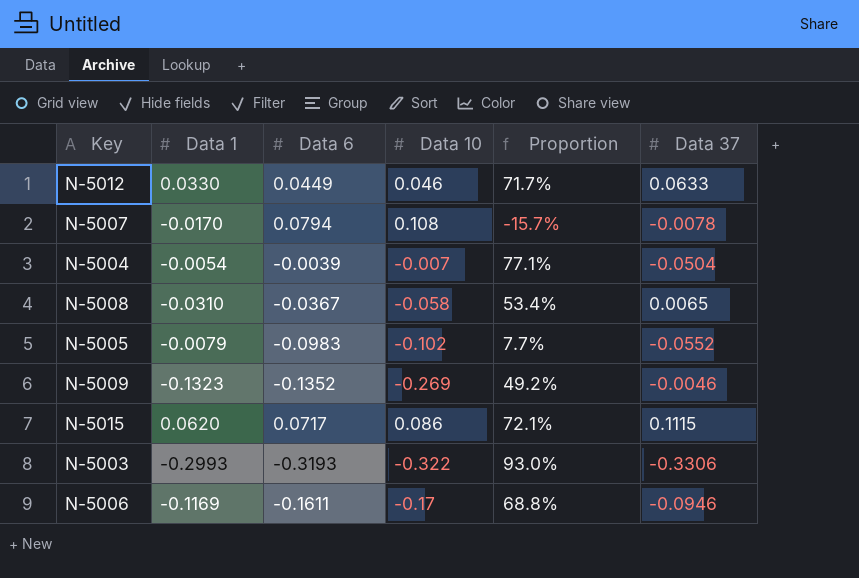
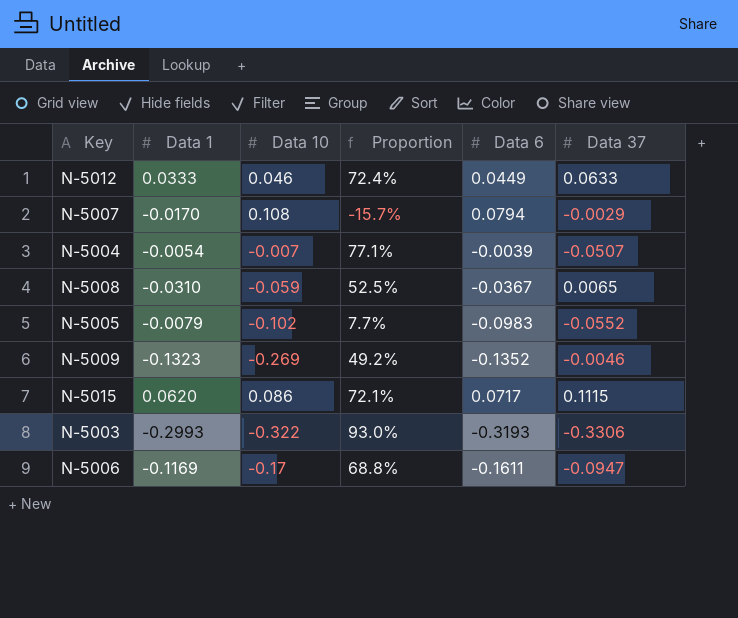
column Data 6 | position: 3 -> 5
N-5012 | Data 1: 0.0330 -> 0.0333
N-5012 | Proportion: 71.7% -> 72.4%
N-5007 | Data 37: -0.0078 -> -0.0029
N-5004 | Data 37: -0.0504 -> -0.0507
N-5008 | Data 10: -0.058 -> -0.059
N-5008 | Proportion: 53.4% -> 52.5%
N-5006 | Data 37: -0.0946 -> -0.0947

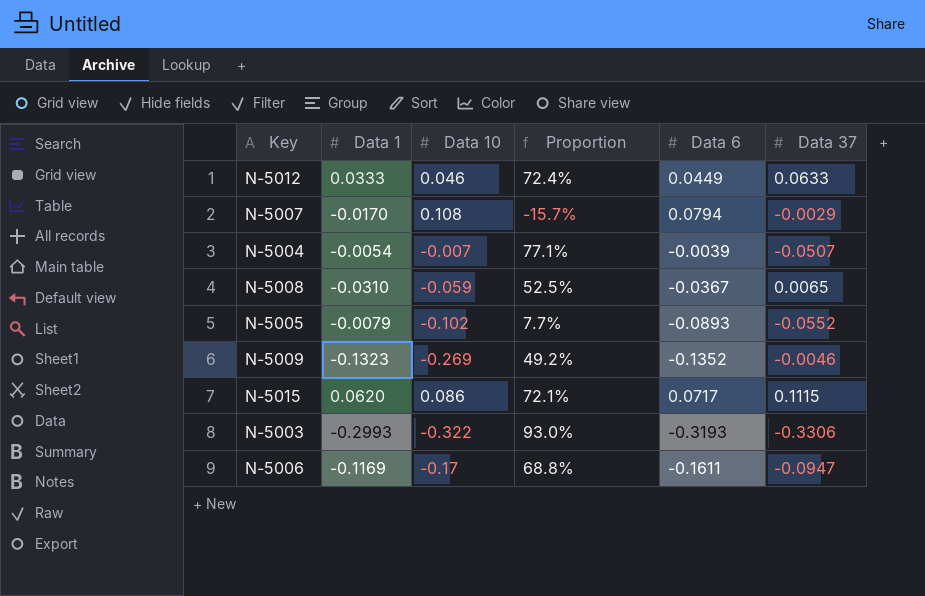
N-5005 | Data 6: -0.0983 -> -0.0893

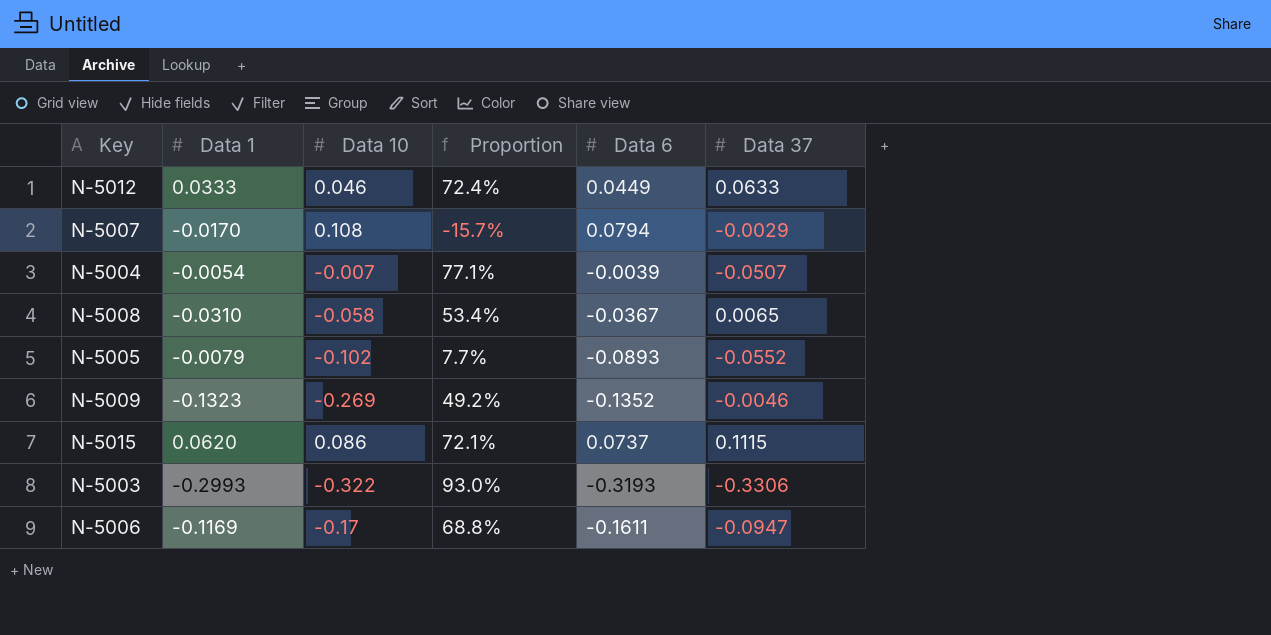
N-5008 | Data 10: -0.059 -> -0.058
N-5008 | Proportion: 52.5% -> 53.4%
N-5015 | Data 6: 0.0717 -> 0.0737

